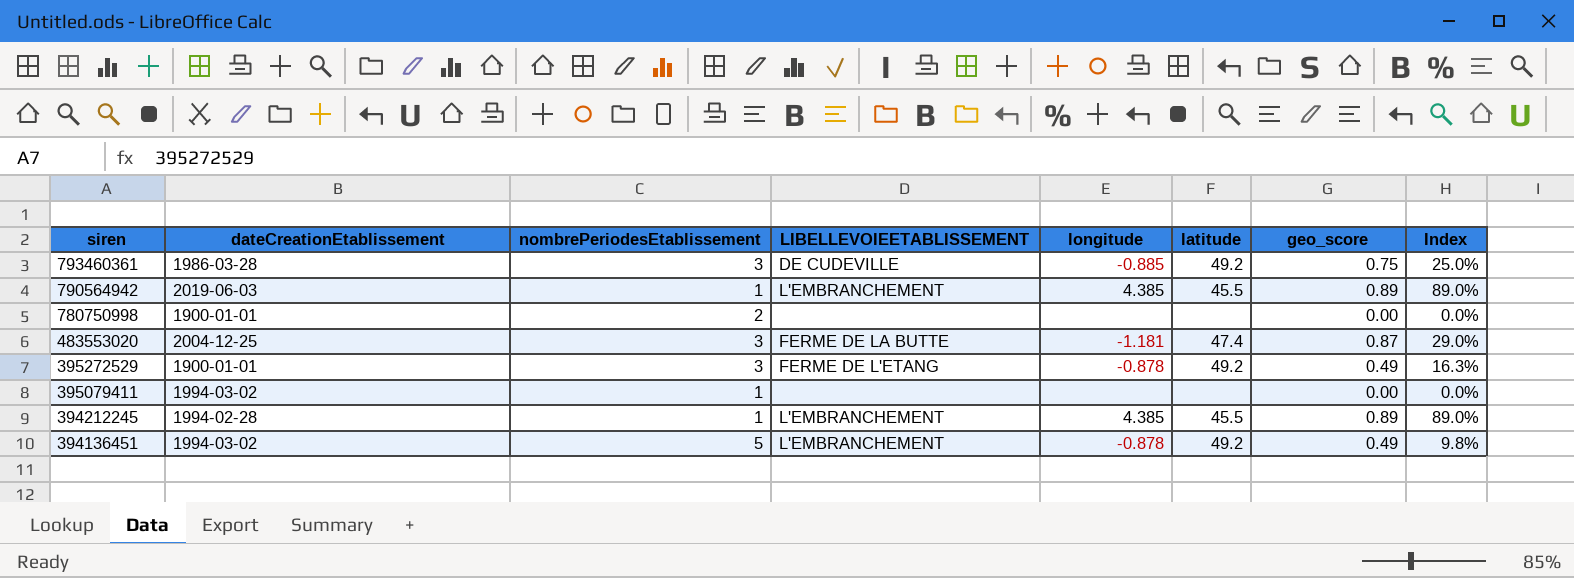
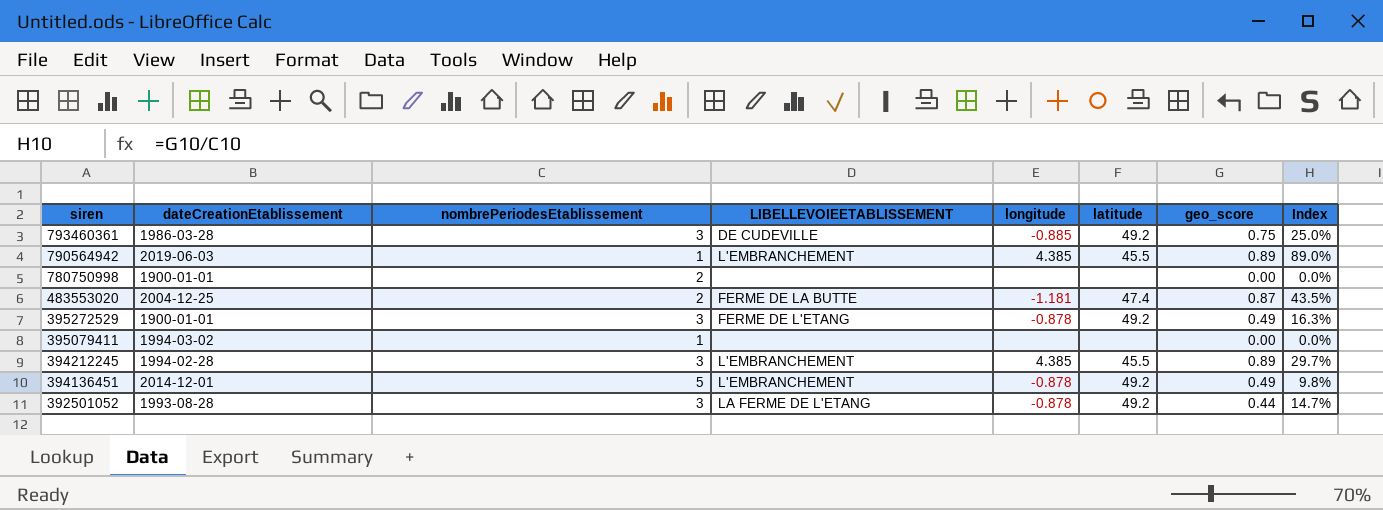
483553020 | nombrePeriodesEtablissement: 3 -> 2
483553020 | Index: 29.0% -> 43.5%
394212245 | nombrePeriodesEtablissement: 1 -> 3
394212245 | Index: 89.0% -> 29.7%
394136451 | dateCreationEtablissement: 1994-03-02 -> 2014-12-01
row 392501052: none -> 1993-08-28 | 3 | LA FERME DE L'ETANG | -0.878 | 49.2 | 0.44 | 14.7%

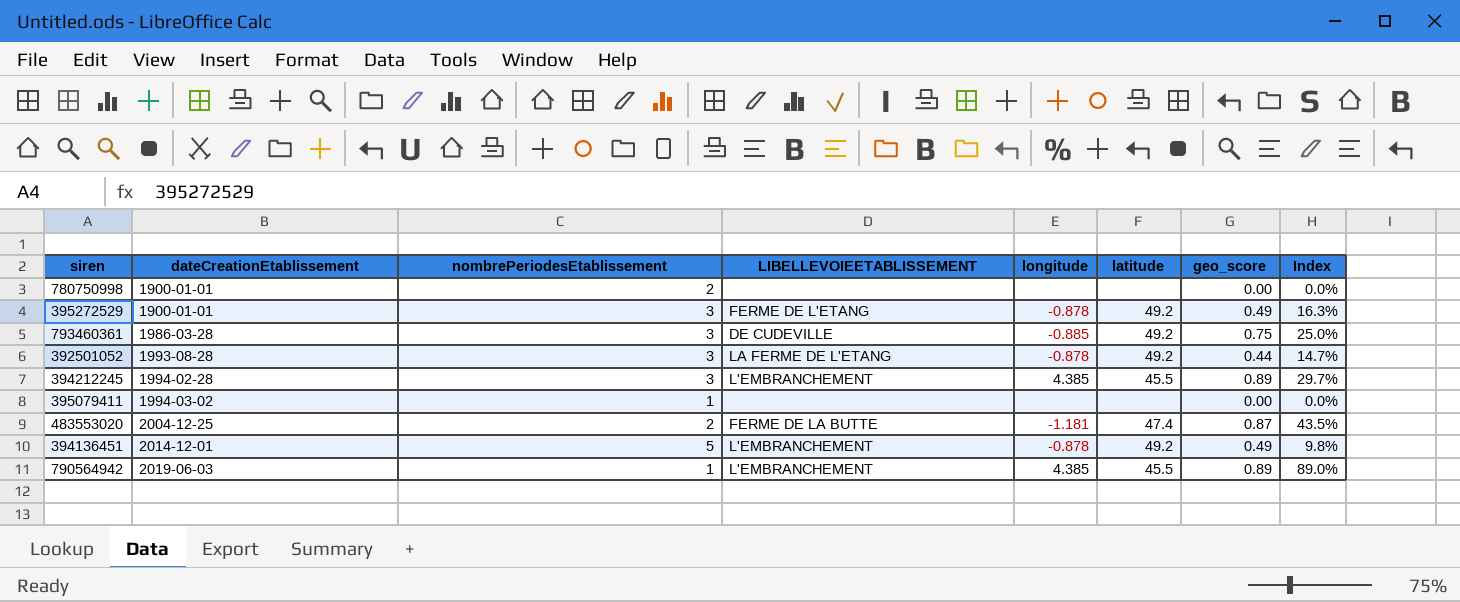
row order: siren descending -> dateCreationEtablissement ascending

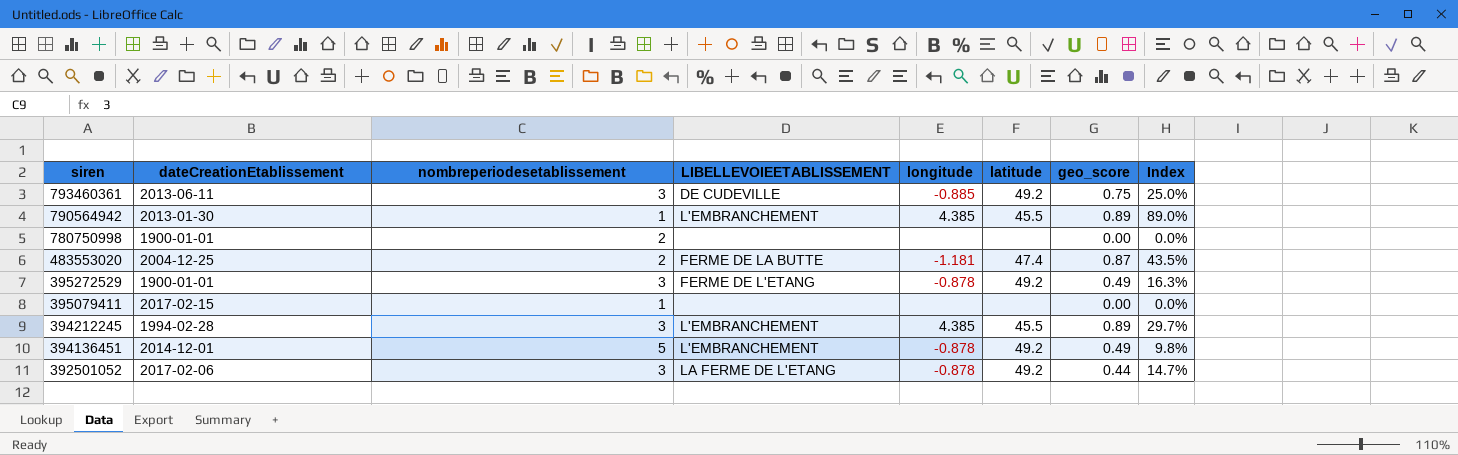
row order: dateCreationEtablissement ascending -> siren descending
column name: nombrePeriodesEtablissement -> nombreperiodesetablissement
793460361 | dateCreationEtablissement: 1986-03-28 -> 2013-06-11
790564942 | dateCreationEtablissement: 2019-06-03 -> 2013-01-30
395079411 | dateCreationEtablissement: 1994-03-02 -> 2017-02-15
392501052 | dateCreationEtablissement: 1993-08-28 -> 2017-02-06

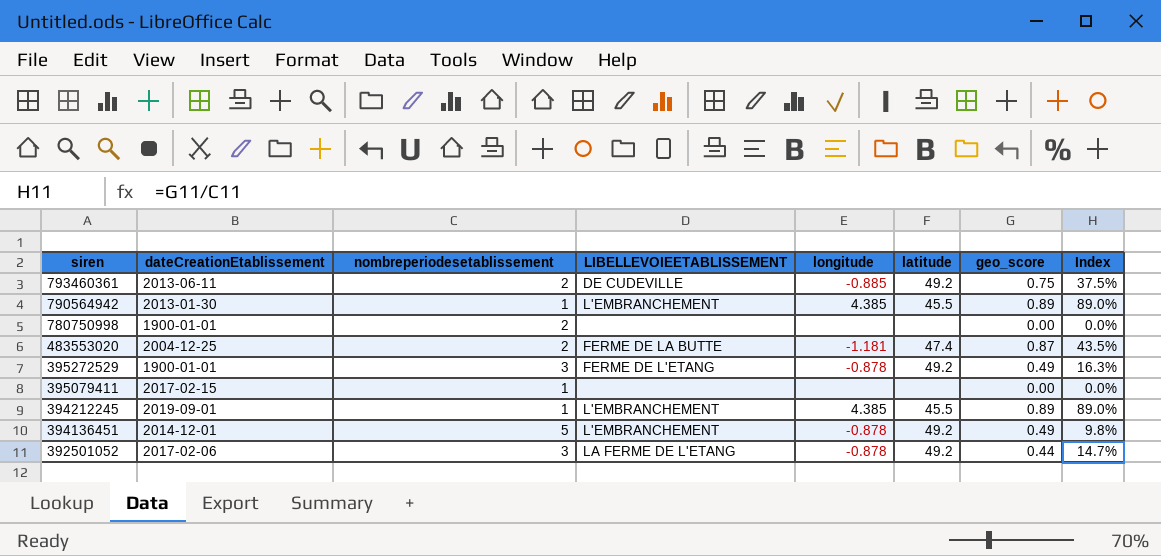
793460361 | nombreperiodesetablissement: 3 -> 2
793460361 | Index: 25.0% -> 37.5%
394212245 | dateCreationEtablissement: 1994-02-28 -> 2019-09-01
394212245 | nombreperiodesetablissement: 3 -> 1
394212245 | Index: 29.7% -> 89.0%

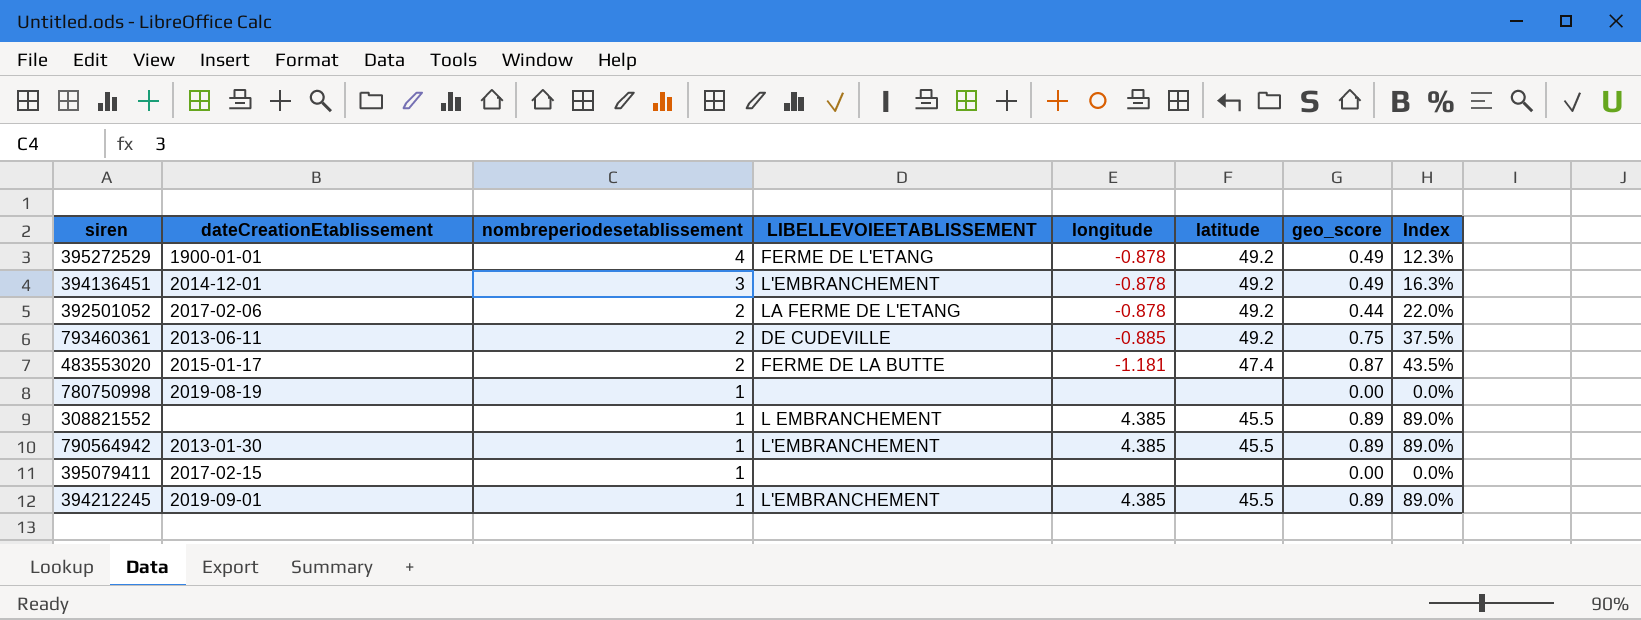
row order: siren descending -> nombreperiodesetablissement descending
395272529 | nombreperiodesetablissement: 3 -> 4
395272529 | Index: 16.3% -> 12.3%
394136451 | nombreperiodesetablissement: 5 -> 3
394136451 | Index: 9.8% -> 16.3%
392501052 | nombreperiodesetablissement: 3 -> 2
392501052 | Index: 14.7% -> 22.0%
483553020 | dateCreationEtablissement: 2004-12-25 -> 2015-01-17
780750998 | dateCreationEtablissement: 1900-01-01 -> 2019-08-19
780750998 | nombreperiodesetablissement: 2 -> 1
row 308821552: none -> none | 1 | L EMBRANCHEMENT | 4.385 | 45.5 | 0.89 | 89.0%

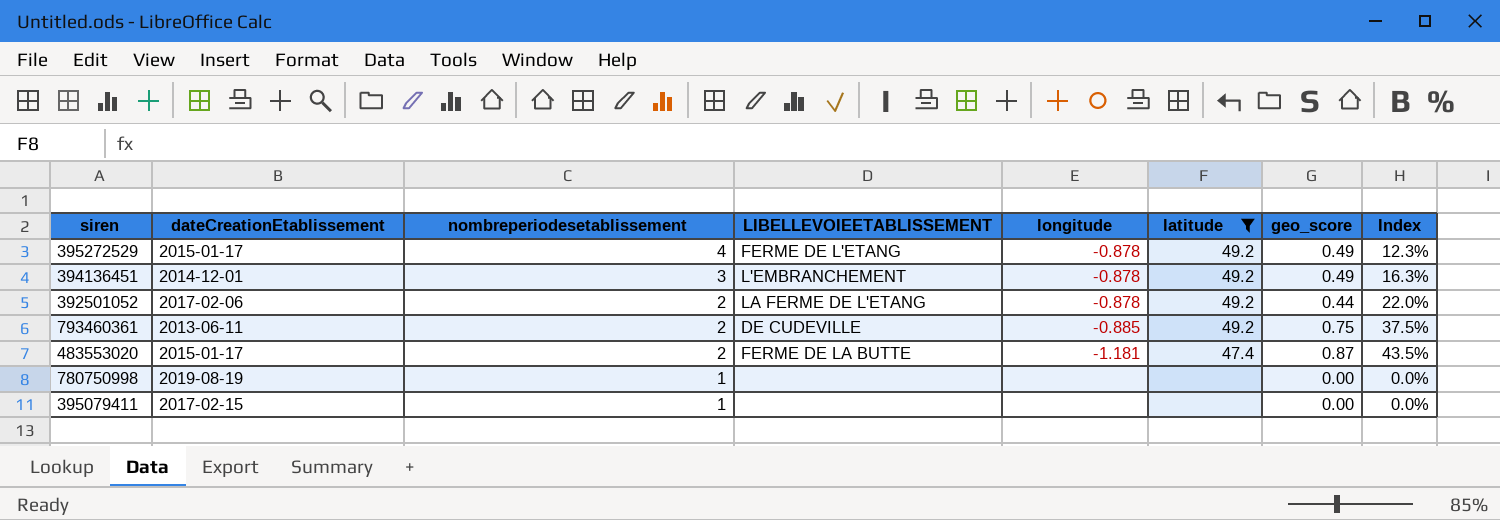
filter: none -> latitude != 45.5
395272529 | dateCreationEtablissement: 1900-01-01 -> 2015-01-17

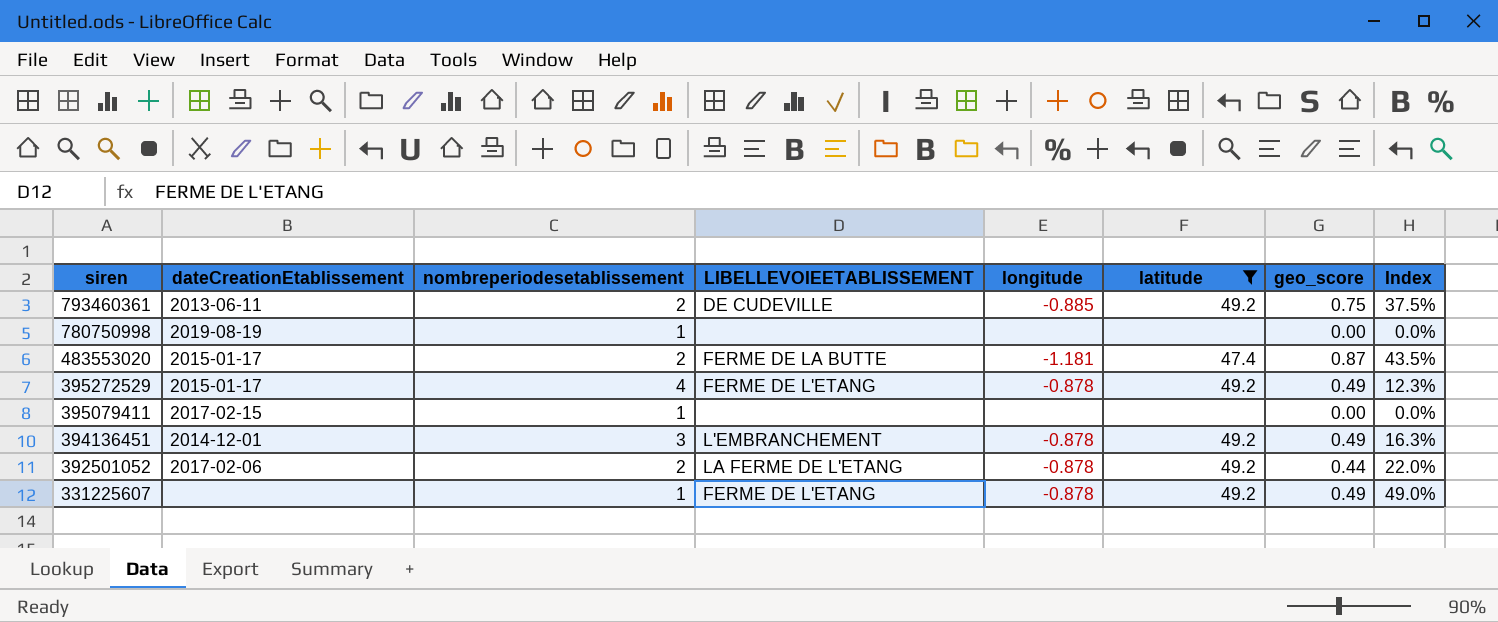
row order: nombreperiodesetablissement descending -> siren descending
row 331225607: none -> none | 1 | FERME DE L'ETANG | -0.878 | 49.2 | 0.49 | 49.0%

